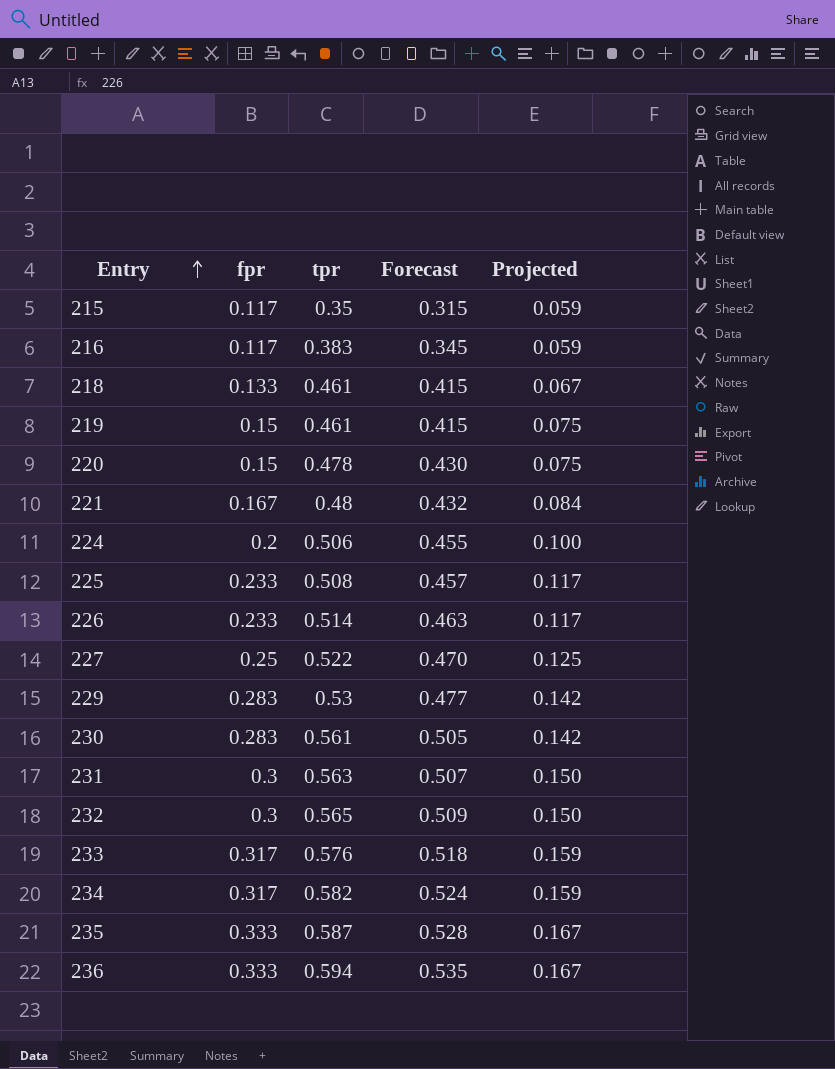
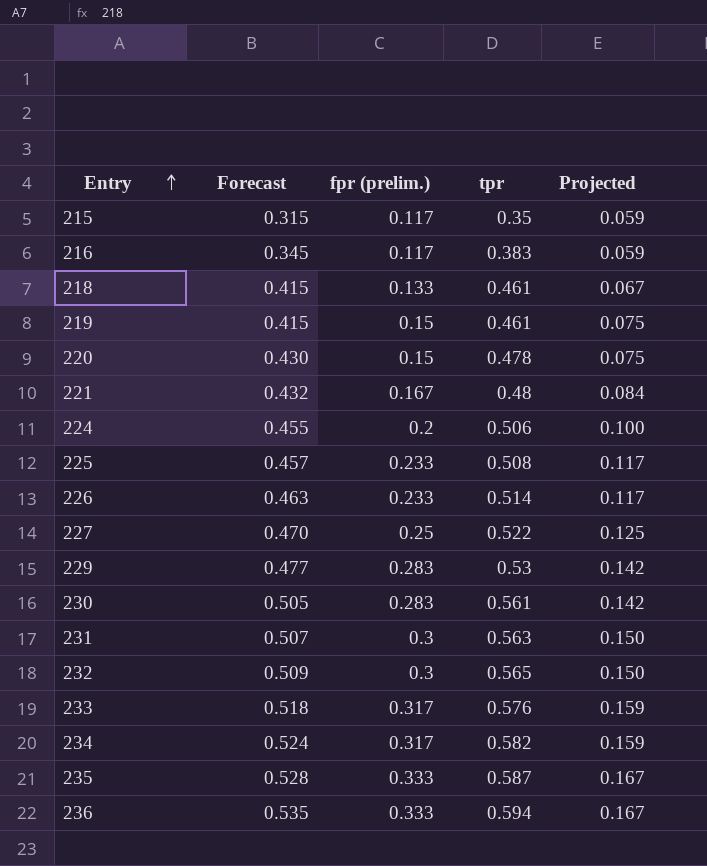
column Forecast | position: 4 -> 2
column name: fpr -> fpr (prelim.)

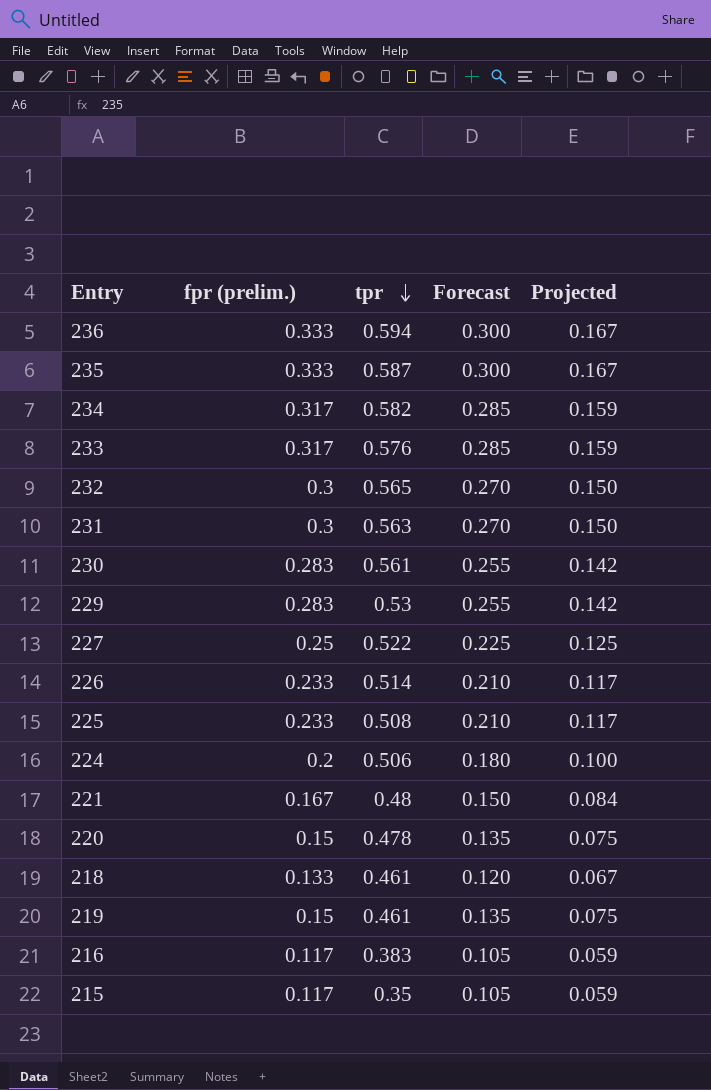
row order: Entry ascending -> tpr descending
column Forecast | formula: [tpr] * 0.9 -> [fpr (prelim.)] * 0.9
column Forecast | position: 2 -> 4

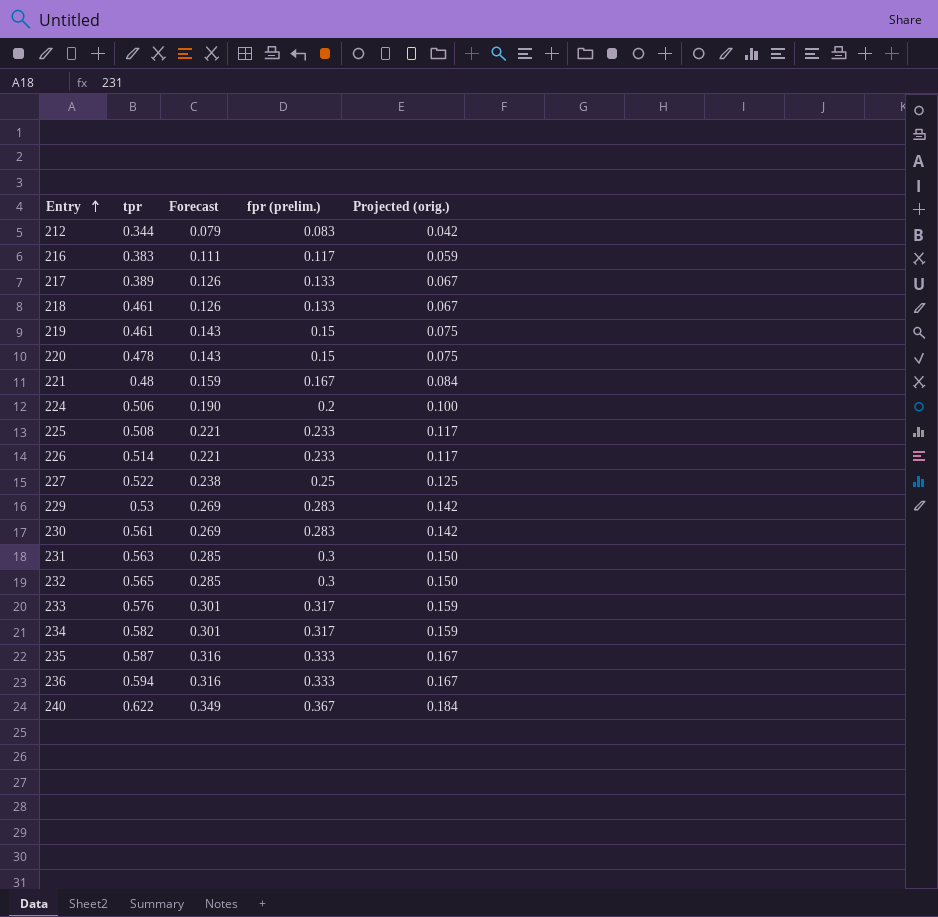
row order: tpr descending -> Entry ascending
column Forecast | formula: [fpr (prelim.)] * 0.9 -> [fpr (prelim.)] * 0.95
column fpr (prelim.) | position: 2 -> 4
column name: Projected -> Projected (orig.)
row 215: 0.117 | 0.35 | 0.105 | 0.059 -> none
row 212: none -> 0.344 | 0.079 | 0.083 | 0.042
row 217: none -> 0.389 | 0.126 | 0.133 | 0.067
row 240: none -> 0.622 | 0.349 | 0.367 | 0.184

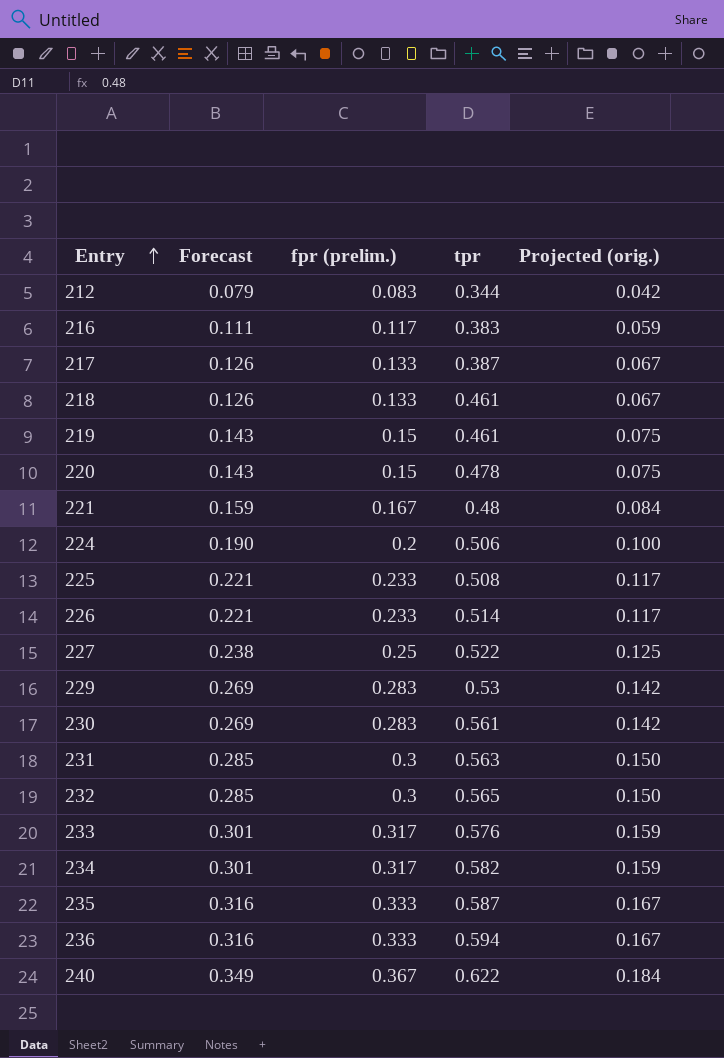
column tpr | position: 2 -> 4
217 | tpr: 0.389 -> 0.387

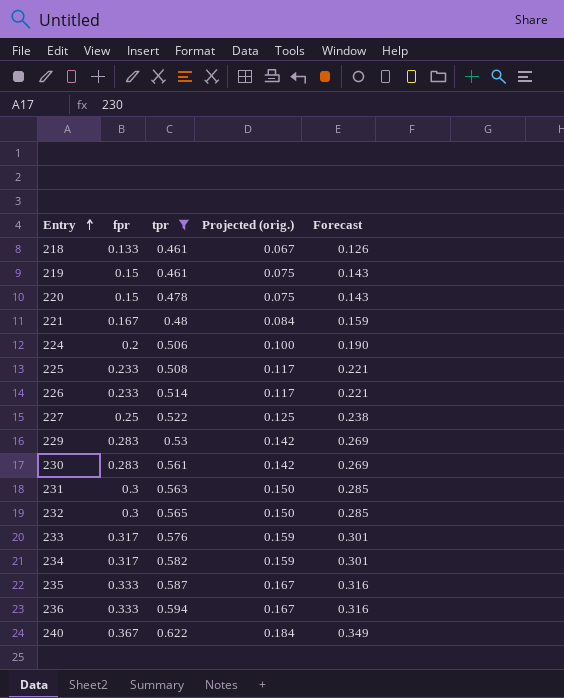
filter: none -> tpr >= 0.461
column name: fpr (prelim.) -> fpr
column Forecast | position: 2 -> 5

